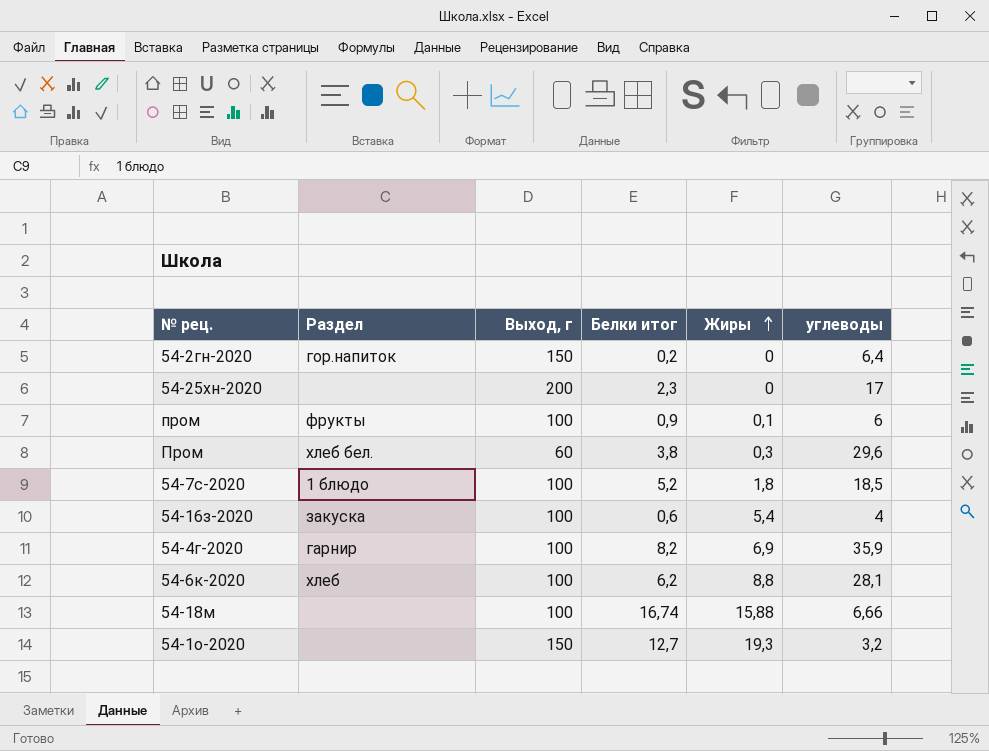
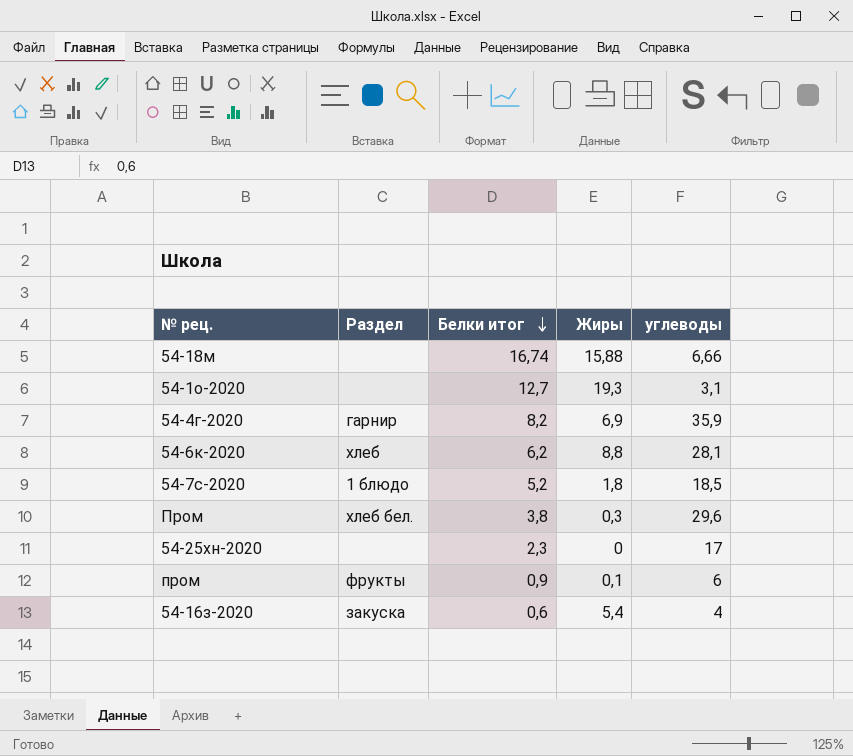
row order: Жиры ascending -> Белки итог descending
column Выход, г | position: 3 -> none
row 54-2гн-2020: гор.напиток | 150 | 0,2 | 0 | 6,4 -> none
54-1о-2020 | углеводы: 3,2 -> 3,1

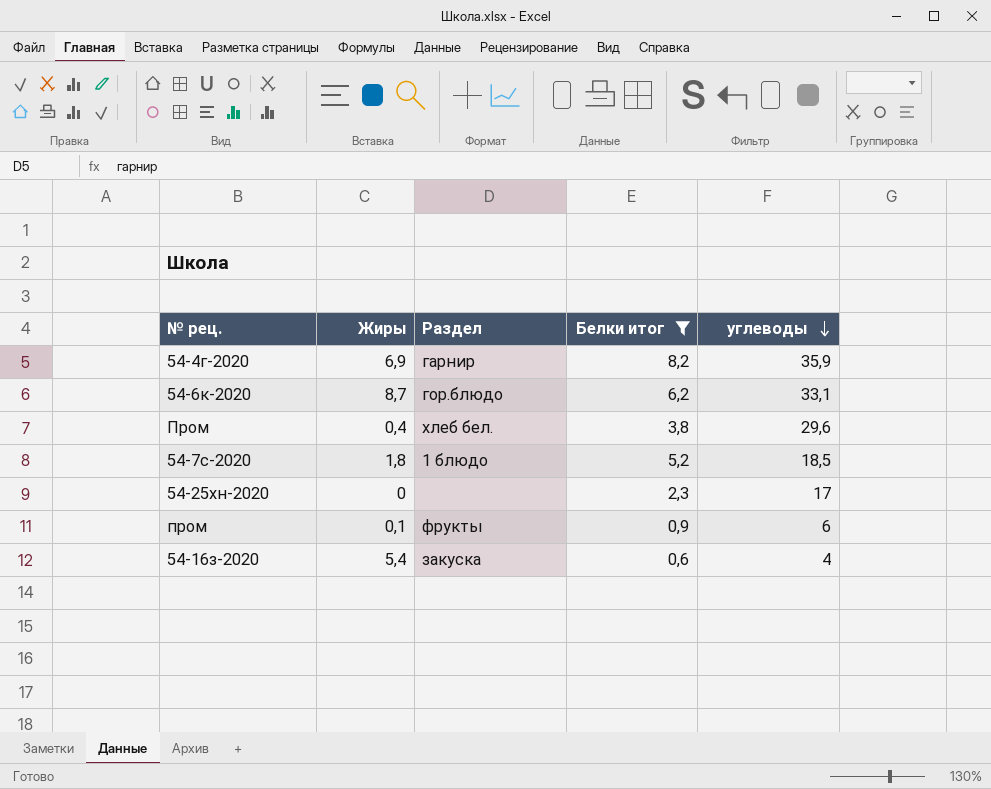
filter: none -> Белки итог <= 8,2
row order: Белки итог descending -> углеводы descending
column Жиры | position: 4 -> 2
54-6к-2020 | Жиры: 8,8 -> 8,7
54-6к-2020 | Раздел: хлеб -> гор.блюдо
54-6к-2020 | углеводы: 28,1 -> 33,1
Пром | Жиры: 0,3 -> 0,4

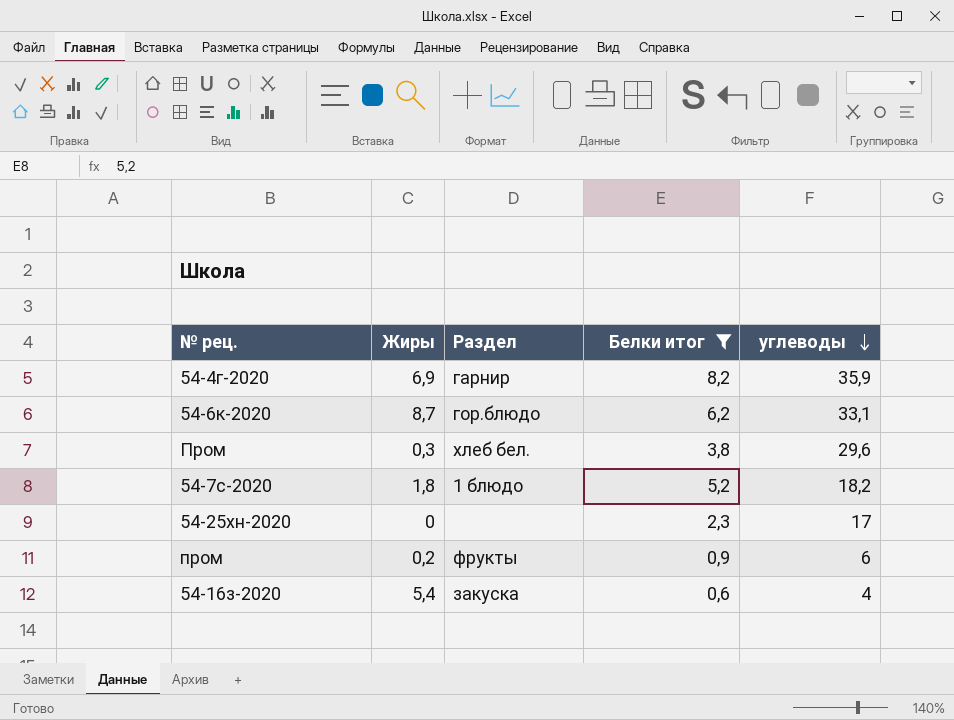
Пром | Жиры: 0,4 -> 0,3
54-7с-2020 | углеводы: 18,5 -> 18,2
пром | Жиры: 0,1 -> 0,2

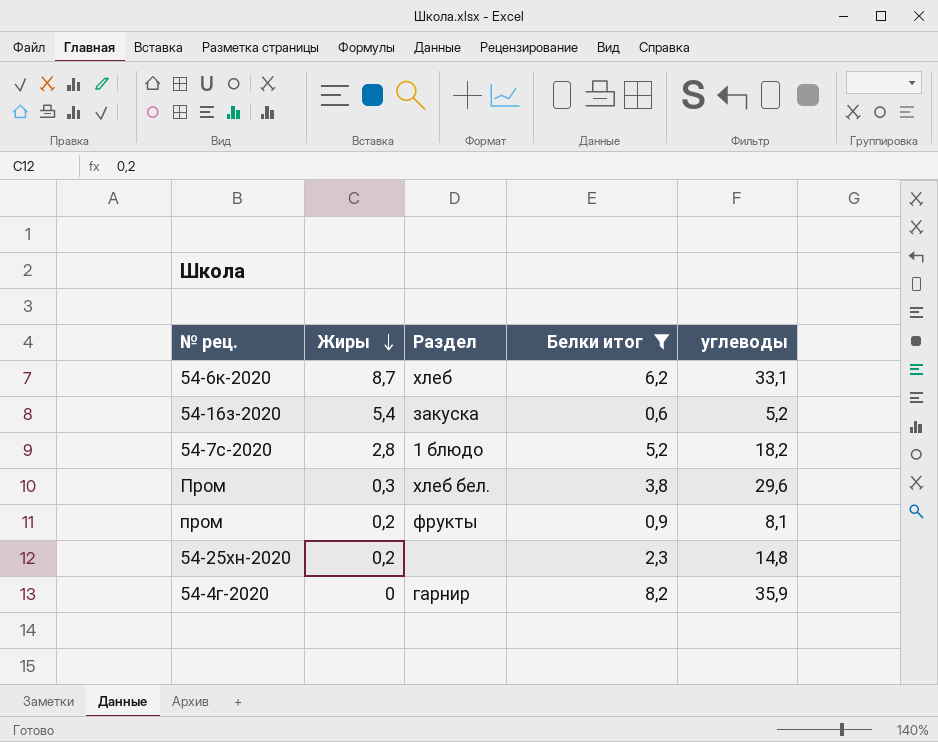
row order: углеводы descending -> Жиры descending
54-6к-2020 | Раздел: гор.блюдо -> хлеб
54-16з-2020 | углеводы: 4 -> 5,2
54-7с-2020 | Жиры: 1,8 -> 2,8
пром | углеводы: 6 -> 8,1
54-25хн-2020 | Жиры: 0 -> 0,2
54-25хн-2020 | углеводы: 17 -> 14,8
54-4г-2020 | Жиры: 6,9 -> 0

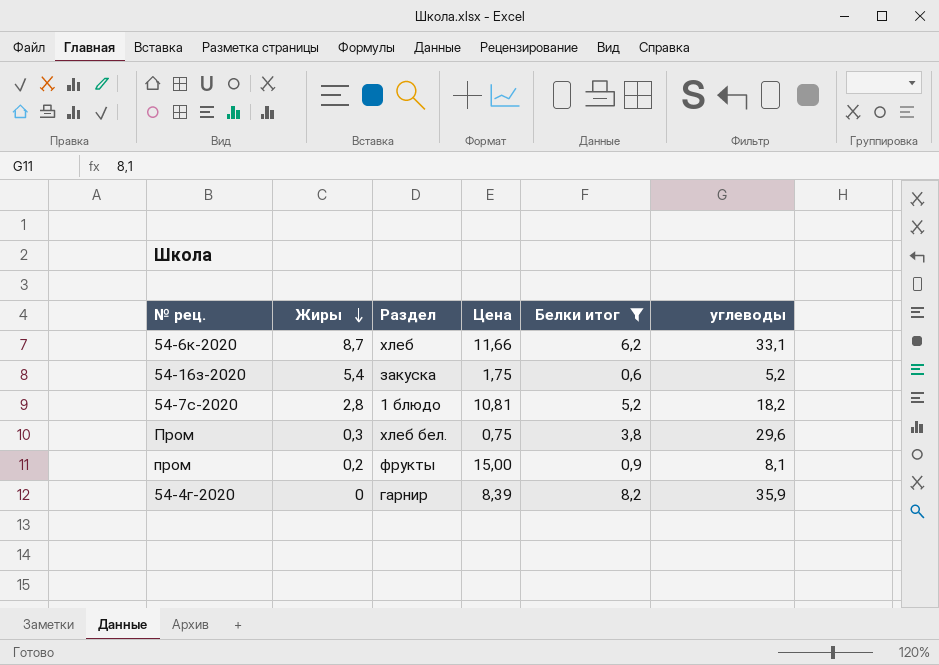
column Цена | position: none -> 4
row 54-25хн-2020: 0,2 | none | 2,3 | 14,8 -> none

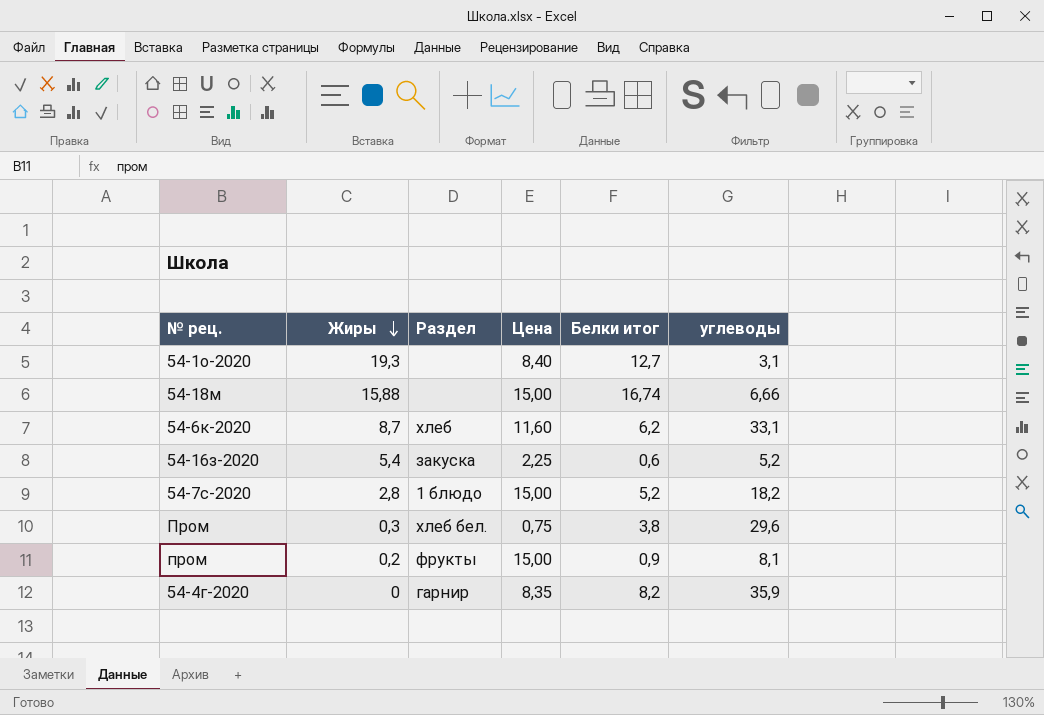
filter: Белки итог <= 8,2 -> none
54-6к-2020 | Цена: 11,66 -> 11,60
54-16з-2020 | Цена: 1,75 -> 2,25
54-7с-2020 | Цена: 10,81 -> 15,00
54-4г-2020 | Цена: 8,39 -> 8,35

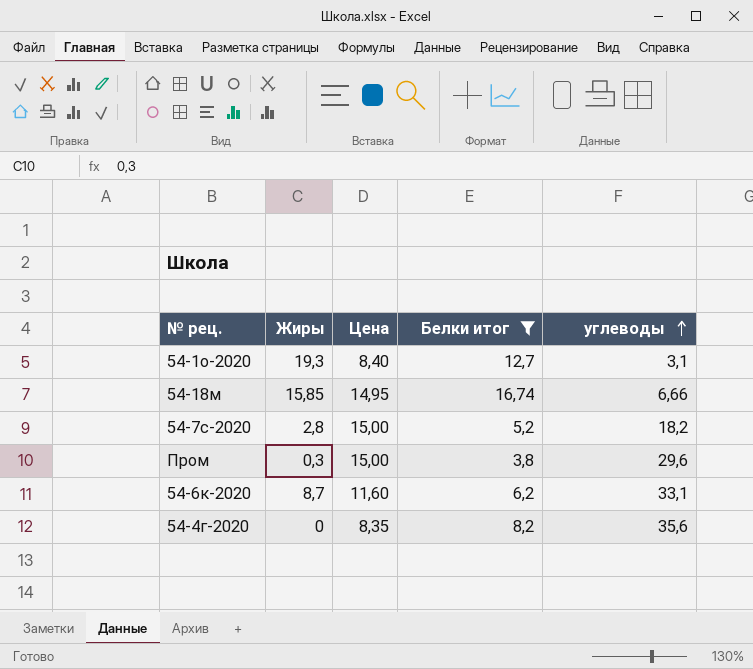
filter: none -> Белки итог >= 3,8
row order: Жиры descending -> углеводы ascending
column Раздел | position: 3 -> none
54-18м | Жиры: 15,88 -> 15,85
54-18м | Цена: 15,00 -> 14,95
Пром | Цена: 0,75 -> 15,00
54-4г-2020 | углеводы: 35,9 -> 35,6

